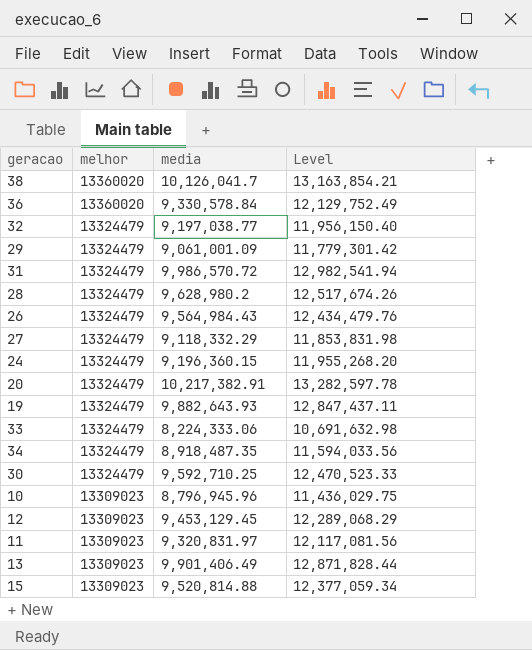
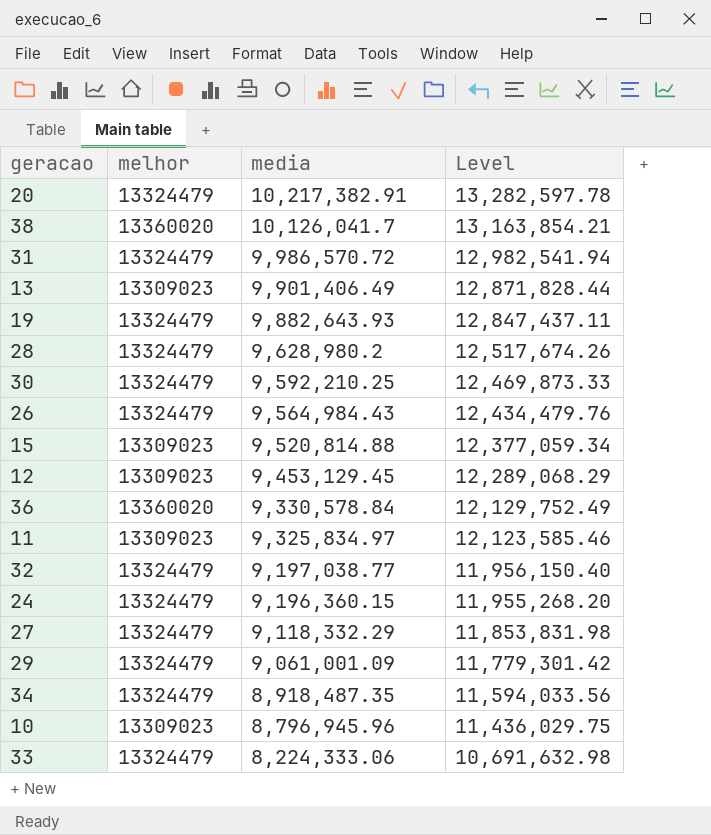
row order: melhor descending -> media descending
30 | media: 9,592,710.25 -> 9,592,210.25
30 | Level: 12,470,523.33 -> 12,469,873.33
11 | media: 9,320,831.97 -> 9,325,834.97
11 | Level: 12,117,081.56 -> 12,123,585.46

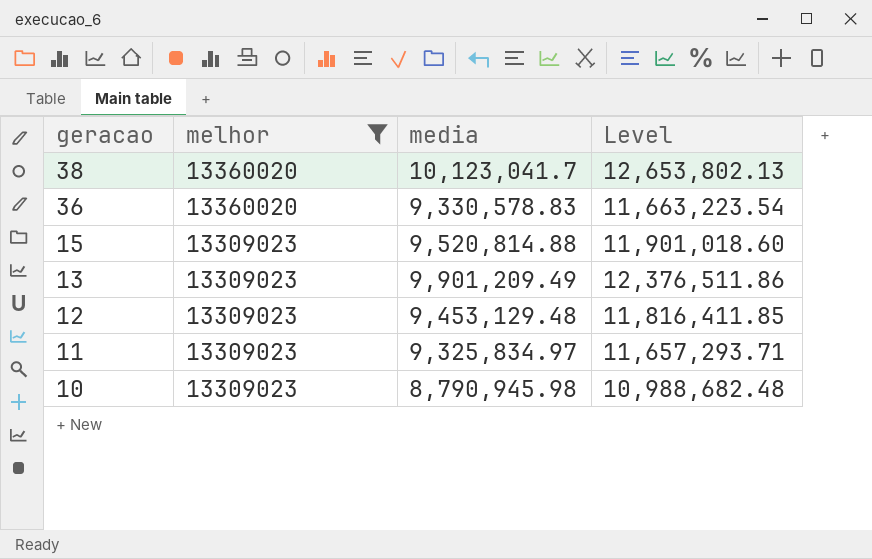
filter: none -> melhor != 13324479
row order: media descending -> geracao descending
column Level | formula: [media] * 1.3 -> [media] * 1.25
38 | media: 10,126,041.7 -> 10,123,041.7
36 | media: 9,330,578.84 -> 9,330,578.83
13 | media: 9,901,406.49 -> 9,901,209.49
12 | media: 9,453,129.45 -> 9,453,129.48
10 | media: 8,796,945.96 -> 8,790,945.98

